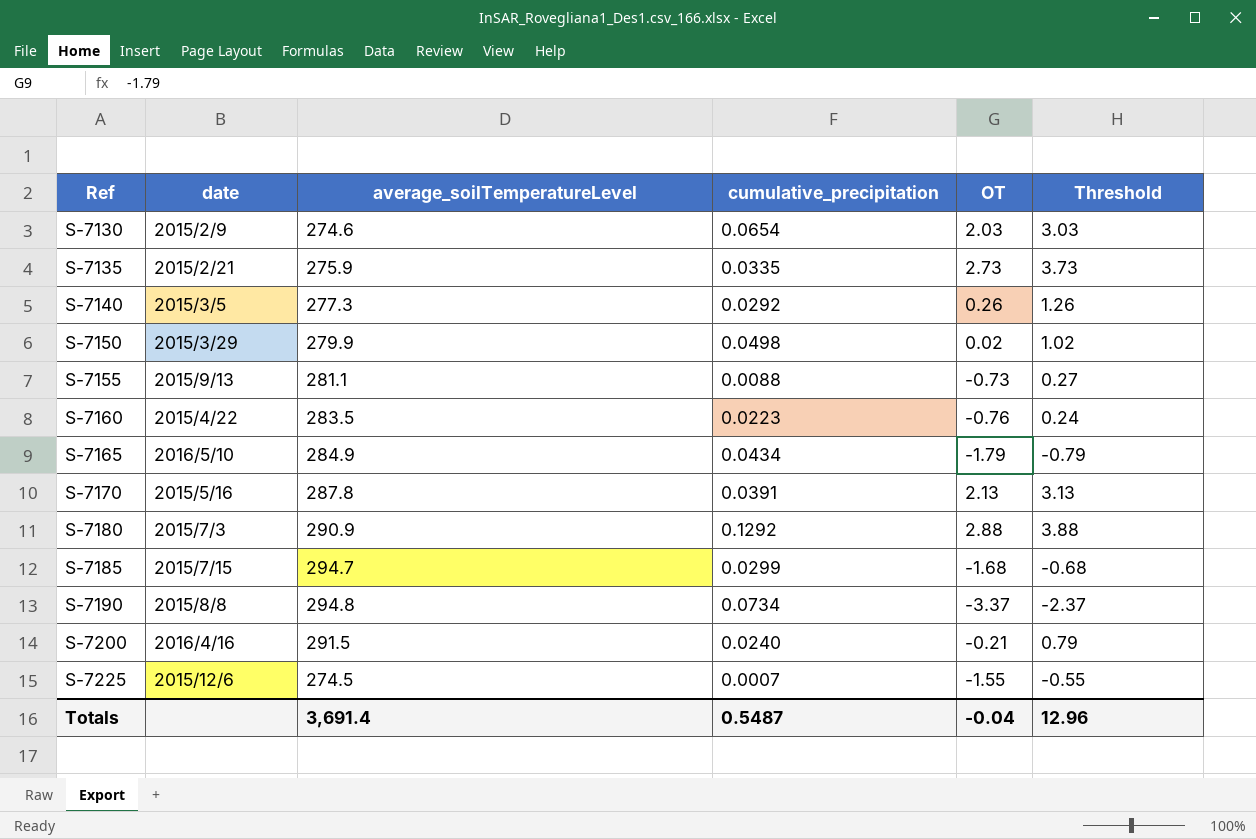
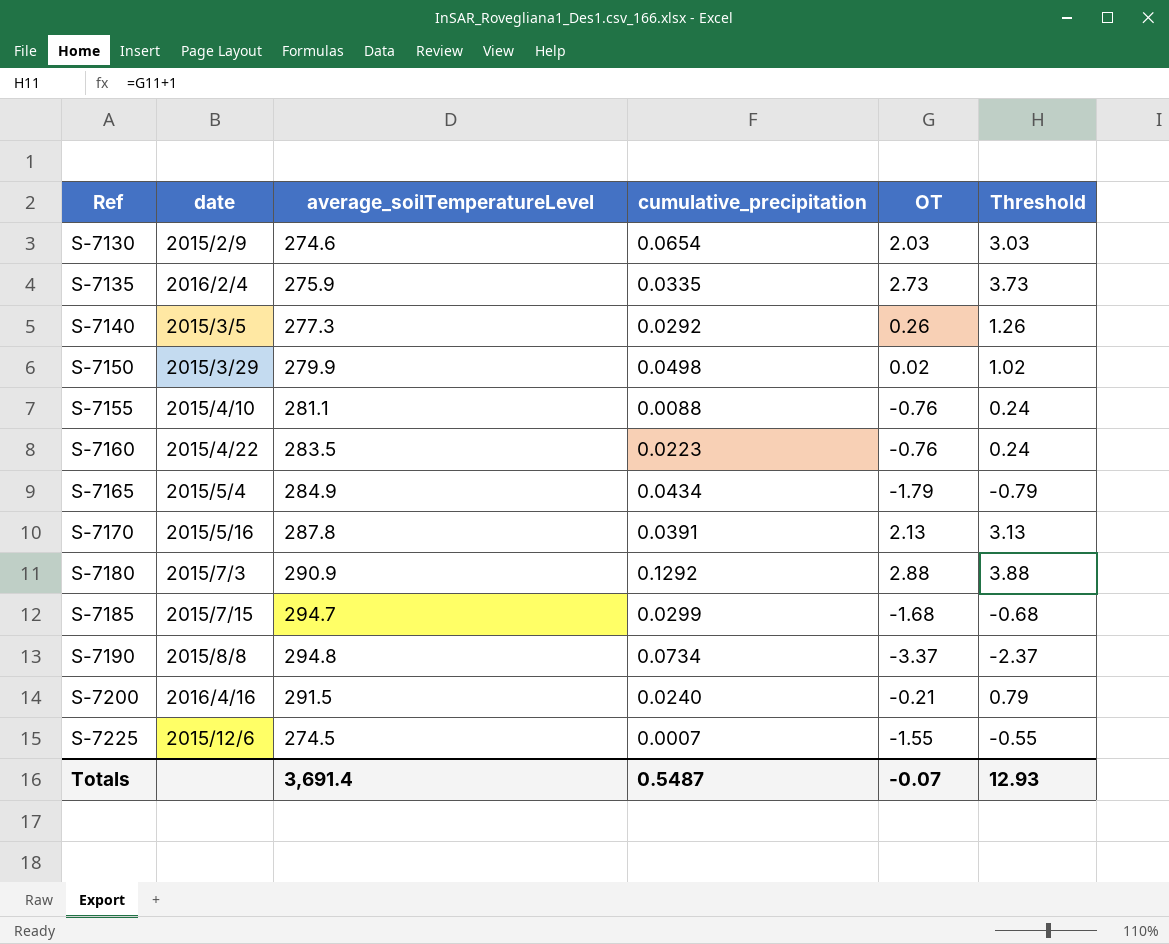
S-7135 | date: 2015/2/21 -> 2016/2/4
S-7155 | date: 2015/9/13 -> 2015/4/10
S-7155 | OT: -0.73 -> -0.76
S-7155 | Threshold: 0.27 -> 0.24
S-7165 | date: 2016/5/10 -> 2015/5/4
Totals | OT: -0.04 -> -0.07
Totals | Threshold: 12.96 -> 12.93

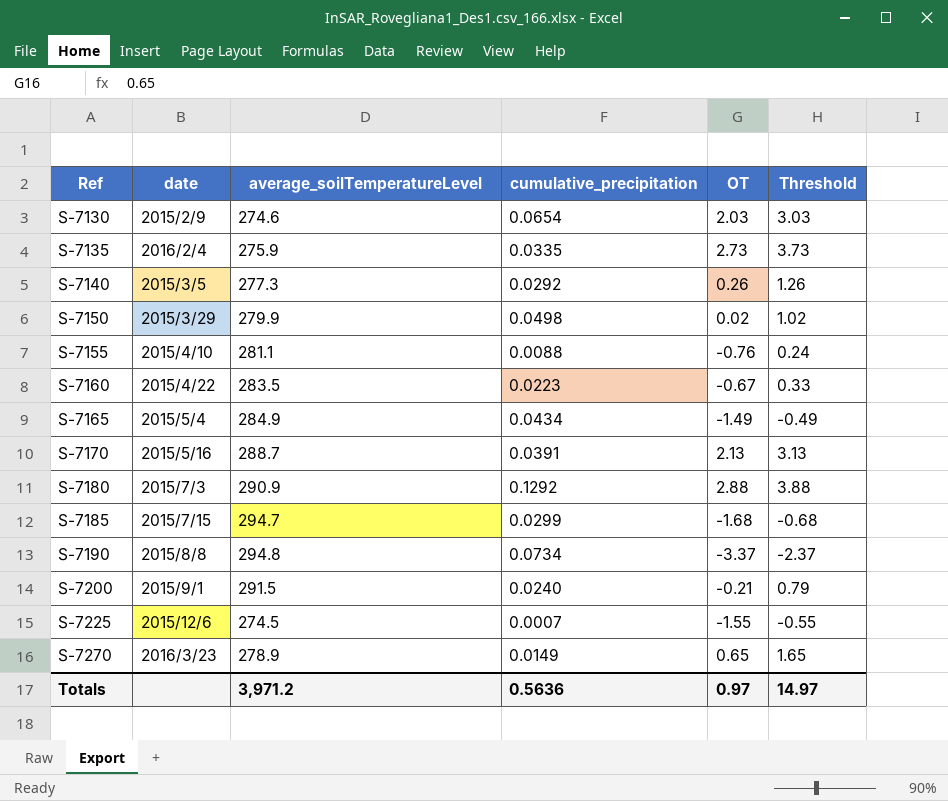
S-7160 | OT: -0.76 -> -0.67
S-7160 | Threshold: 0.24 -> 0.33
S-7165 | OT: -1.79 -> -1.49
S-7165 | Threshold: -0.79 -> -0.49
S-7170 | average_soilTemperatureLevel: 287.8 -> 288.7
S-7200 | date: 2016/4/16 -> 2015/9/1
row S-7270: none -> 2016/3/23 | 278.9 | 0.0149 | 0.65 | 1.65
Totals | average_soilTemperatureLevel: 3,691.4 -> 3,971.2
Totals | cumulative_precipitation: 0.5487 -> 0.5636
Totals | OT: -0.07 -> 0.97
Totals | Threshold: 12.93 -> 14.97

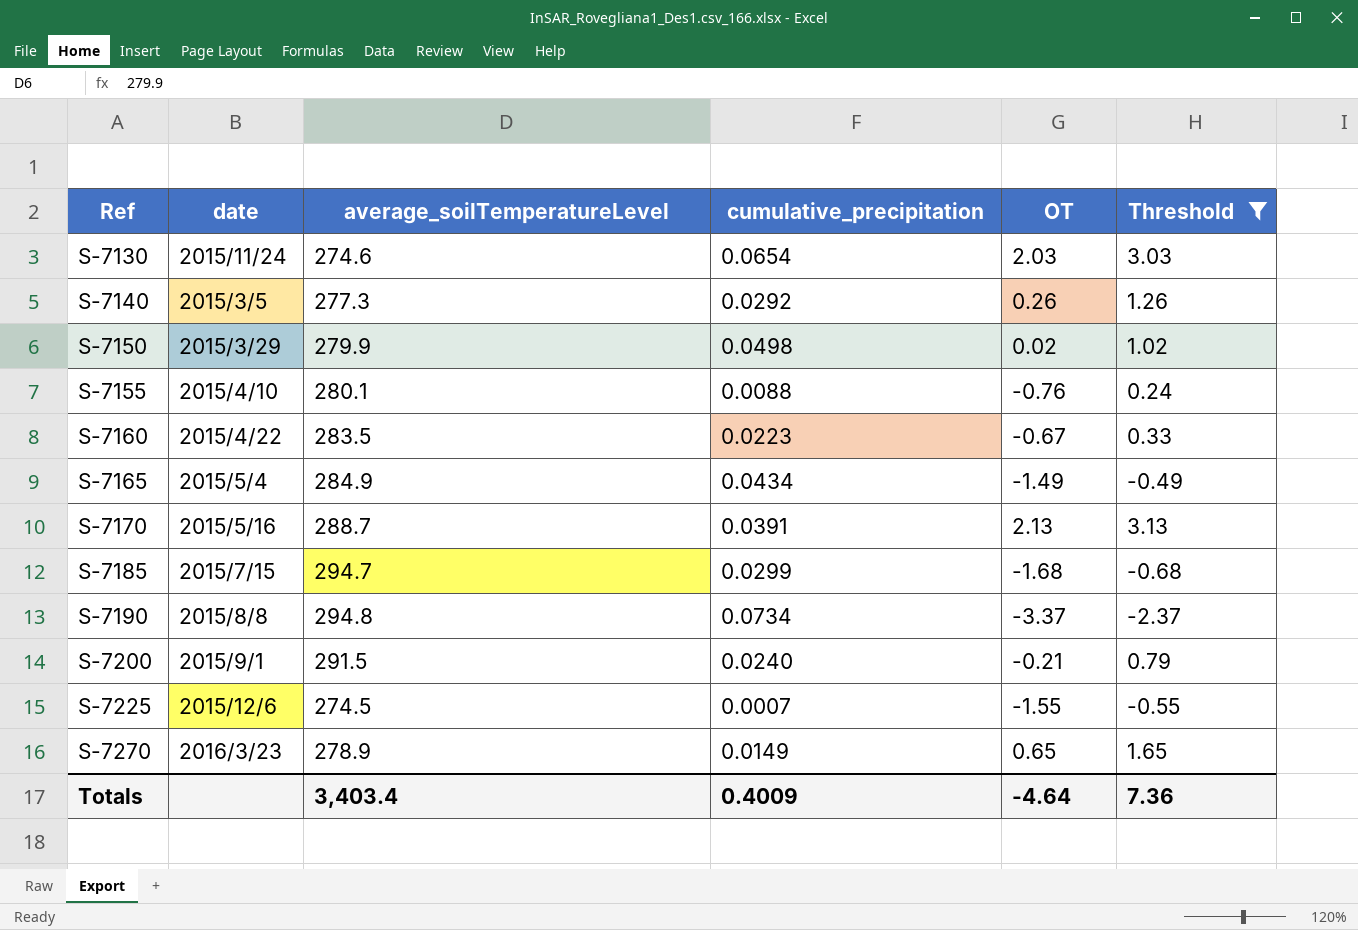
filter: none -> Threshold <= 3.13
S-7130 | date: 2015/2/9 -> 2015/11/24
S-7155 | average_soilTemperatureLevel: 281.1 -> 280.1
Totals | average_soilTemperatureLevel: 3,971.2 -> 3,403.4
Totals | cumulative_precipitation: 0.5636 -> 0.4009
Totals | OT: 0.97 -> -4.64
Totals | Threshold: 14.97 -> 7.36

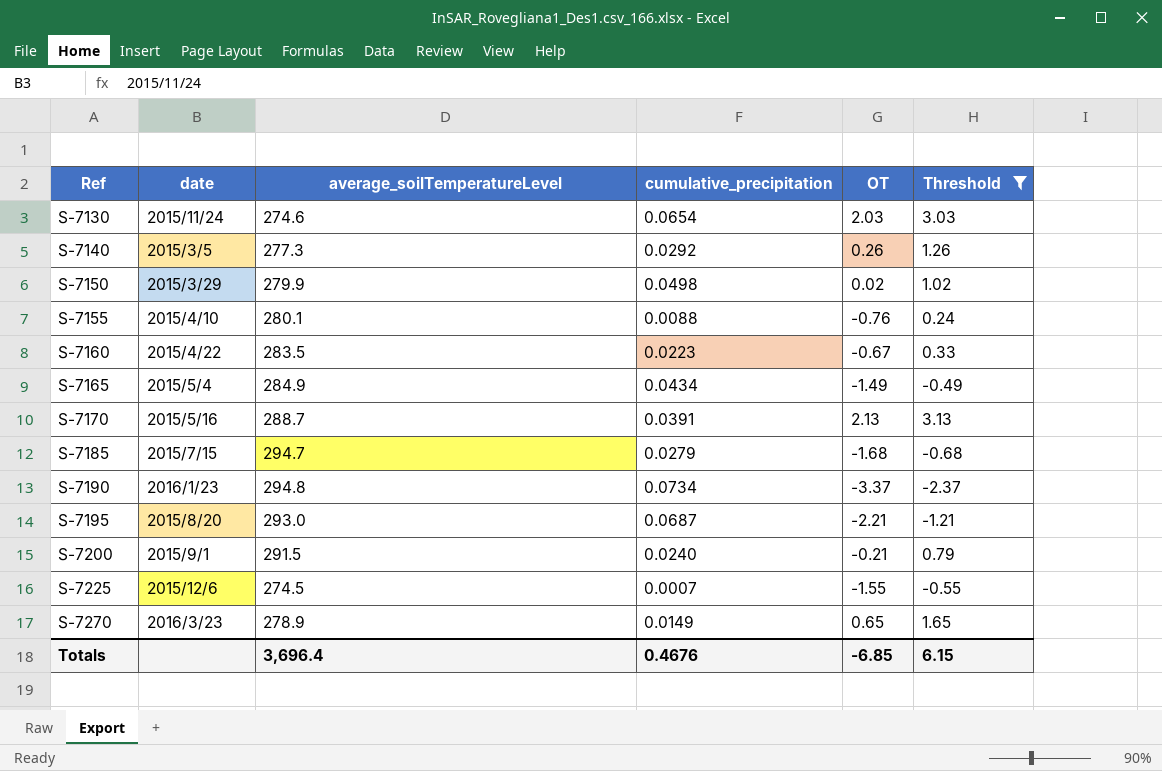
S-7185 | cumulative_precipitation: 0.0299 -> 0.0279
S-7190 | date: 2015/8/8 -> 2016/1/23
row S-7195: none -> 2015/8/20 | 293.0 | 0.0687 | -2.21 | -1.21
Totals | average_soilTemperatureLevel: 3,403.4 -> 3,696.4
Totals | cumulative_precipitation: 0.4009 -> 0.4676
Totals | OT: -4.64 -> -6.85
Totals | Threshold: 7.36 -> 6.15

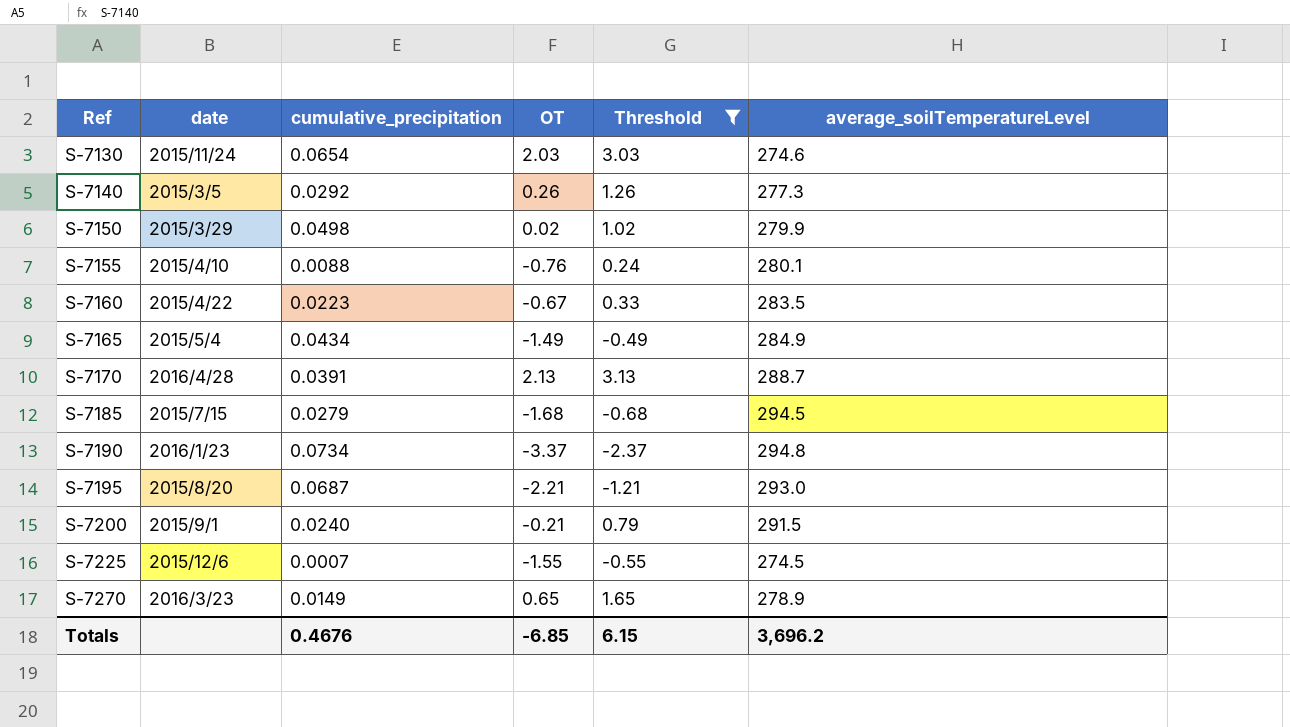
column average_soilTemperatureLevel | position: 3 -> 6
S-7170 | date: 2015/5/16 -> 2016/4/28
S-7185 | average_soilTemperatureLevel: 294.7 -> 294.5
Totals | average_soilTemperatureLevel: 3,696.4 -> 3,696.2

